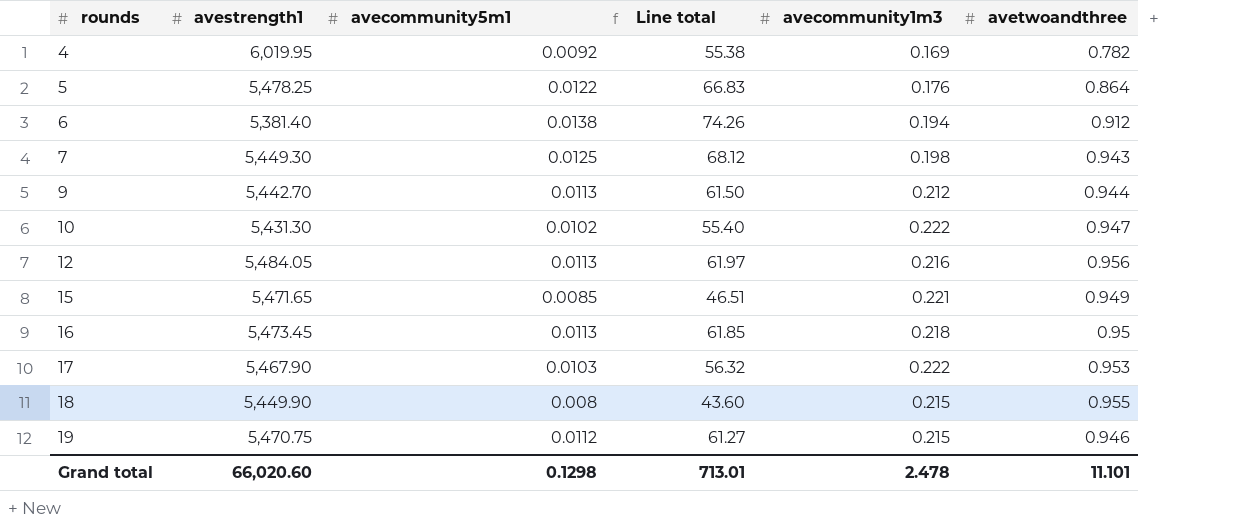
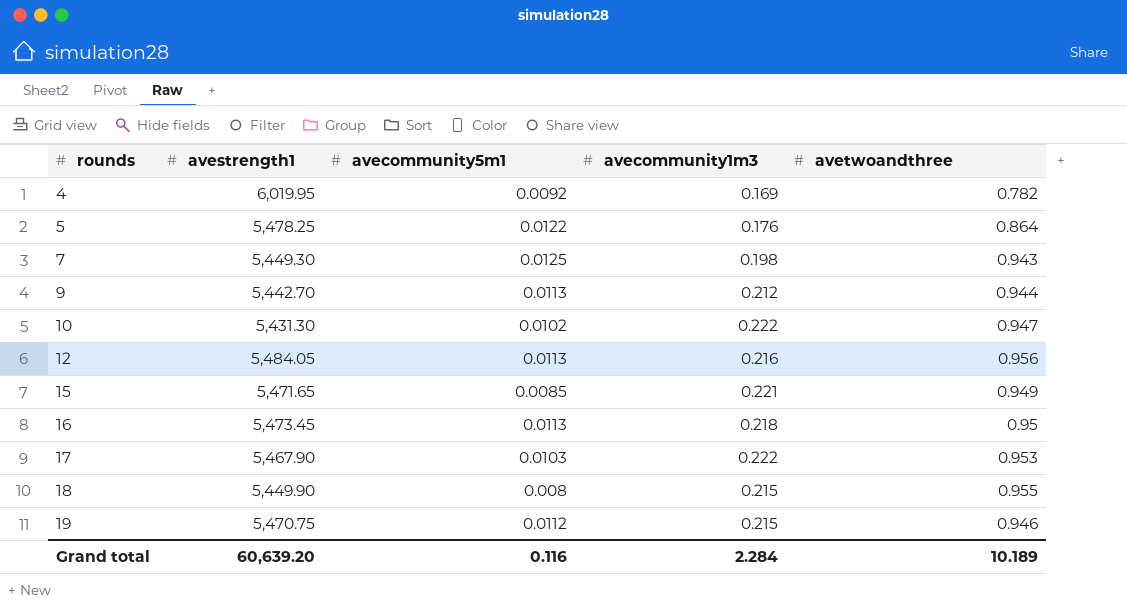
column Line total | formula: [avestrength1] * [avecommunity5m1] -> none
row 6: 5,381.40 | 0.0138 | 74.26 | 0.194 | 0.912 -> none
Grand total | avestrength1: 66,020.60 -> 60,639.20
Grand total | avecommunity5m1: 0.1298 -> 0.116
Grand total | avecommunity1m3: 2.478 -> 2.284
Grand total | avetwoandthree: 11.101 -> 10.189

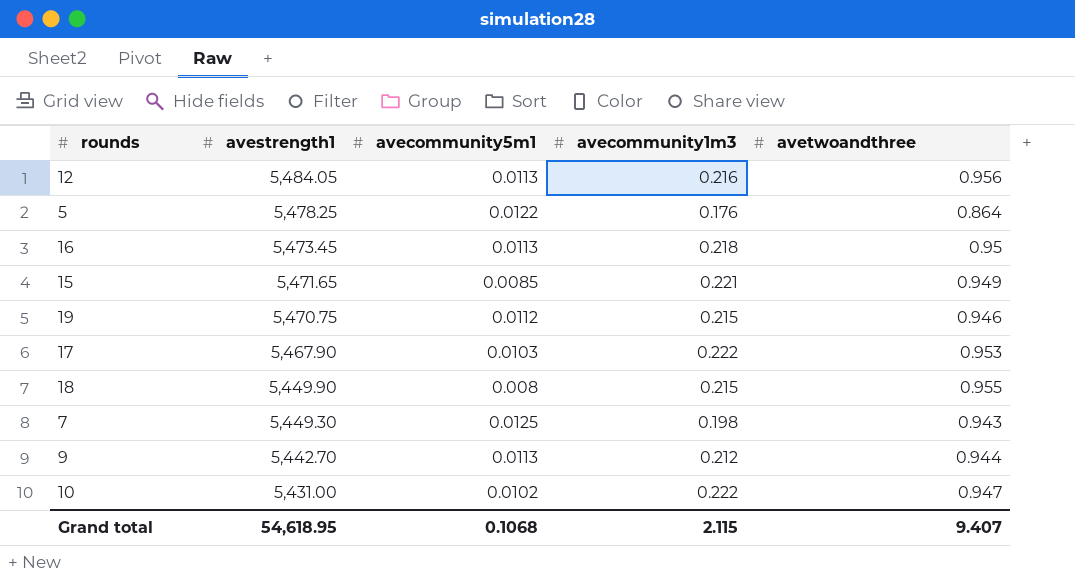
row order: rounds ascending -> avestrength1 descending
row 4: 6,019.95 | 0.0092 | 0.169 | 0.782 -> none
10 | avestrength1: 5,431.30 -> 5,431.00
Grand total | avestrength1: 60,639.20 -> 54,618.95
Grand total | avecommunity5m1: 0.116 -> 0.1068
Grand total | avecommunity1m3: 2.284 -> 2.115
Grand total | avetwoandthree: 10.189 -> 9.407

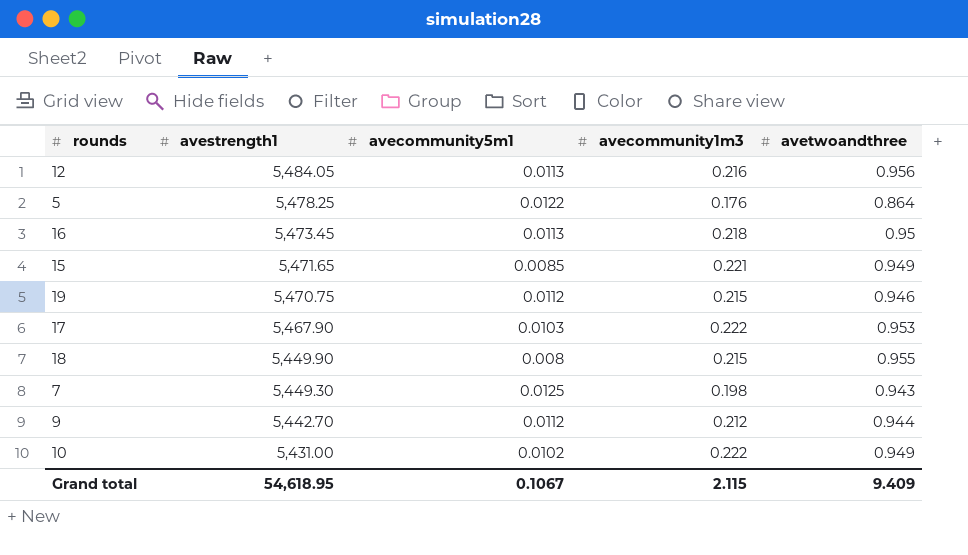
9 | avecommunity5m1: 0.0113 -> 0.0112
10 | avetwoandthree: 0.947 -> 0.949
Grand total | avecommunity5m1: 0.1068 -> 0.1067
Grand total | avetwoandthree: 9.407 -> 9.409

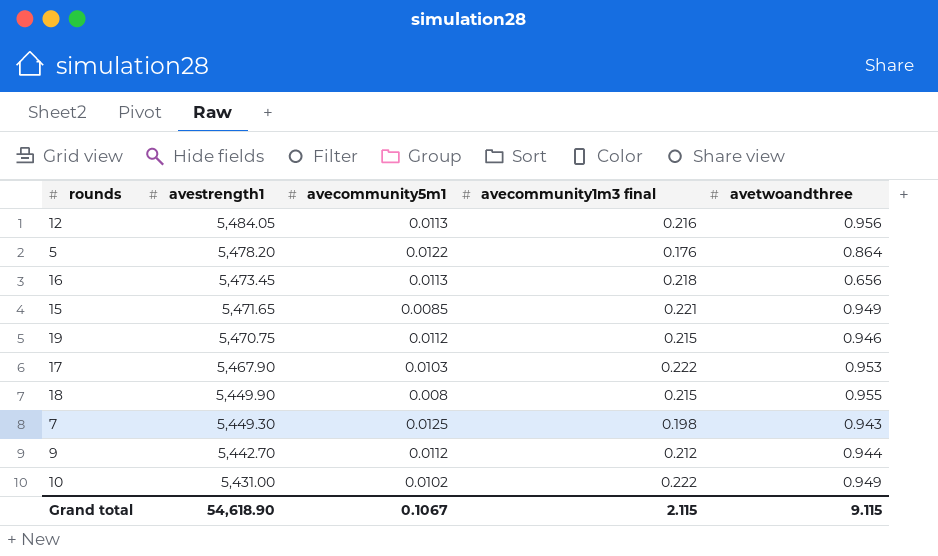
column name: avecommunity1m3 -> avecommunity1m3 final
5 | avestrength1: 5,478.25 -> 5,478.20
16 | avetwoandthree: 0.95 -> 0.656
Grand total | avestrength1: 54,618.95 -> 54,618.90
Grand total | avetwoandthree: 9.409 -> 9.115

